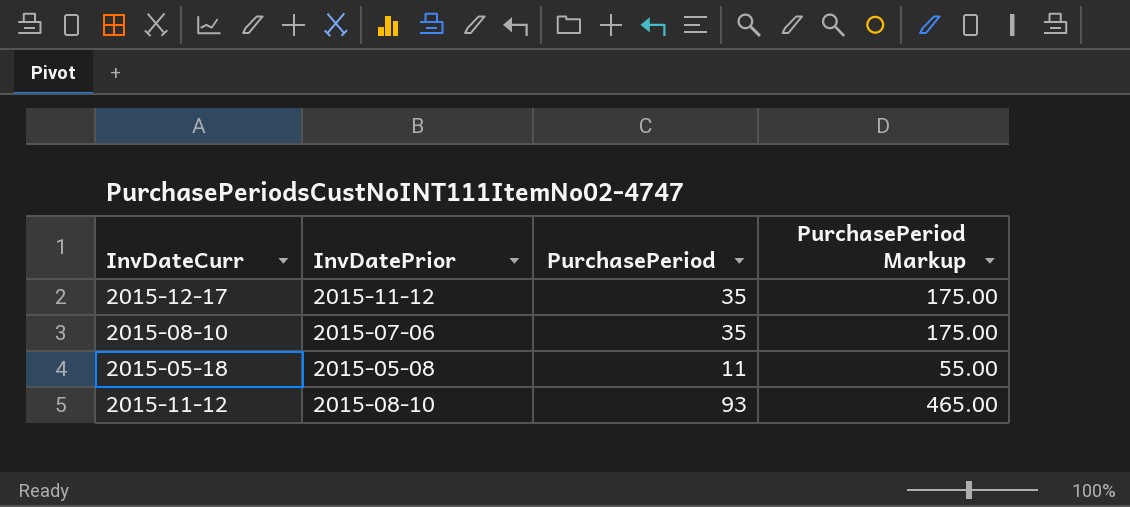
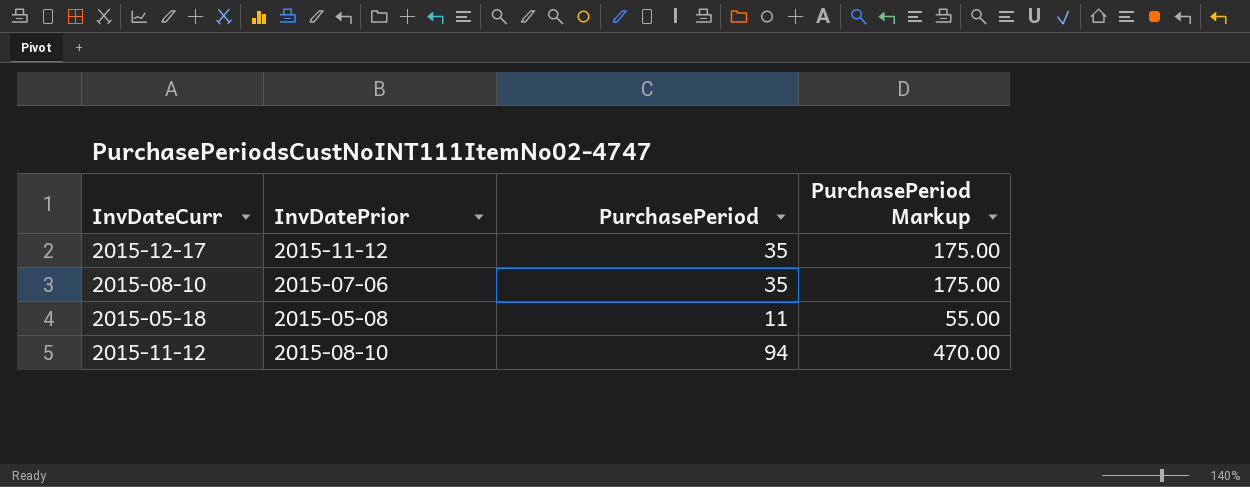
2015-11-12 | PurchasePeriod: 93 -> 94
2015-11-12 | PurchasePeriod Markup: 465.00 -> 470.00

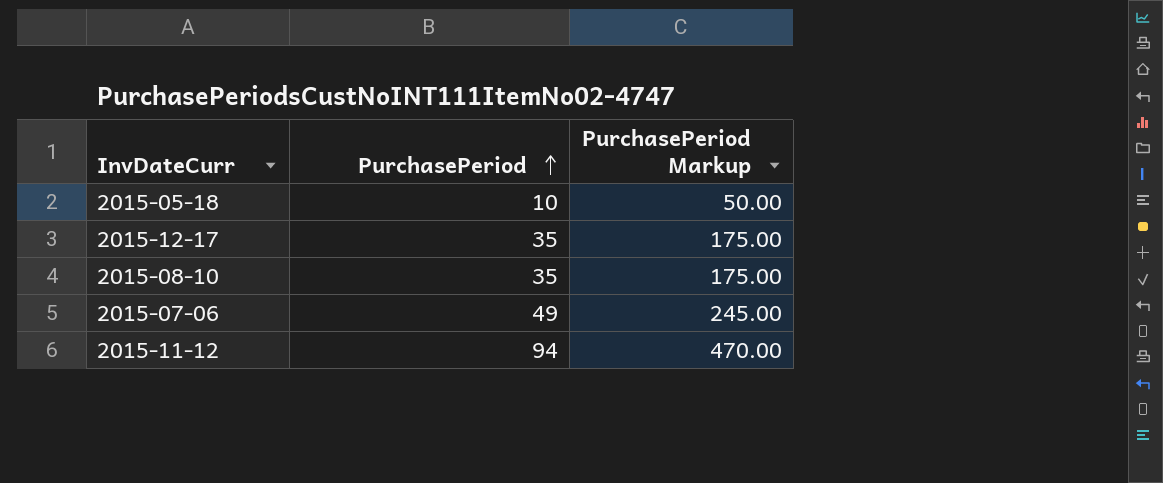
row order: none -> PurchasePeriod ascending
column InvDatePrior | position: 2 -> none
2015-05-18 | PurchasePeriod: 11 -> 10
2015-05-18 | PurchasePeriod Markup: 55.00 -> 50.00
row 2015-07-06: none -> 49 | 245.00

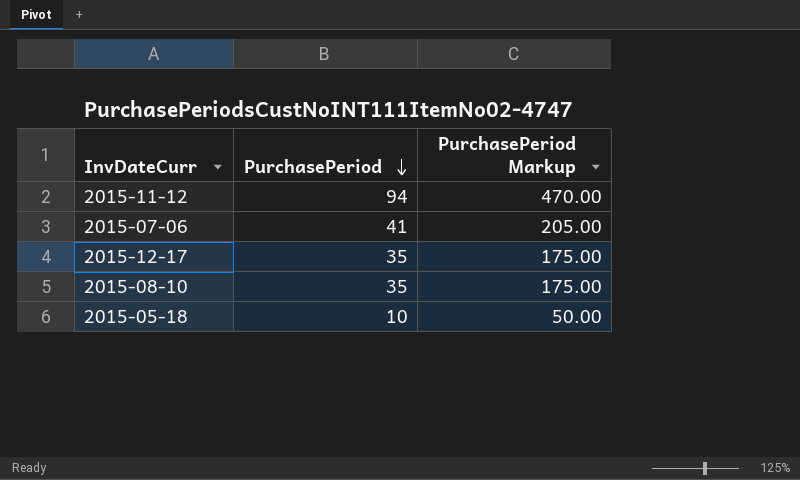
row order: PurchasePeriod ascending -> PurchasePeriod descending
2015-07-06 | PurchasePeriod: 49 -> 41
2015-07-06 | PurchasePeriod Markup: 245.00 -> 205.00

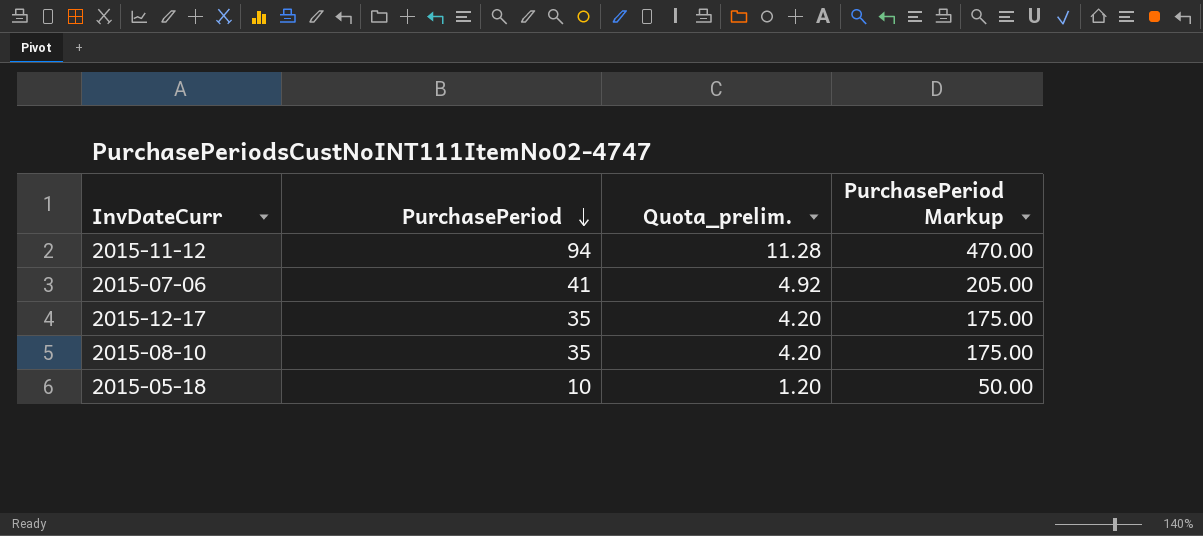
column Quota_prelim. | formula: none -> [PurchasePeriod] * 0.12

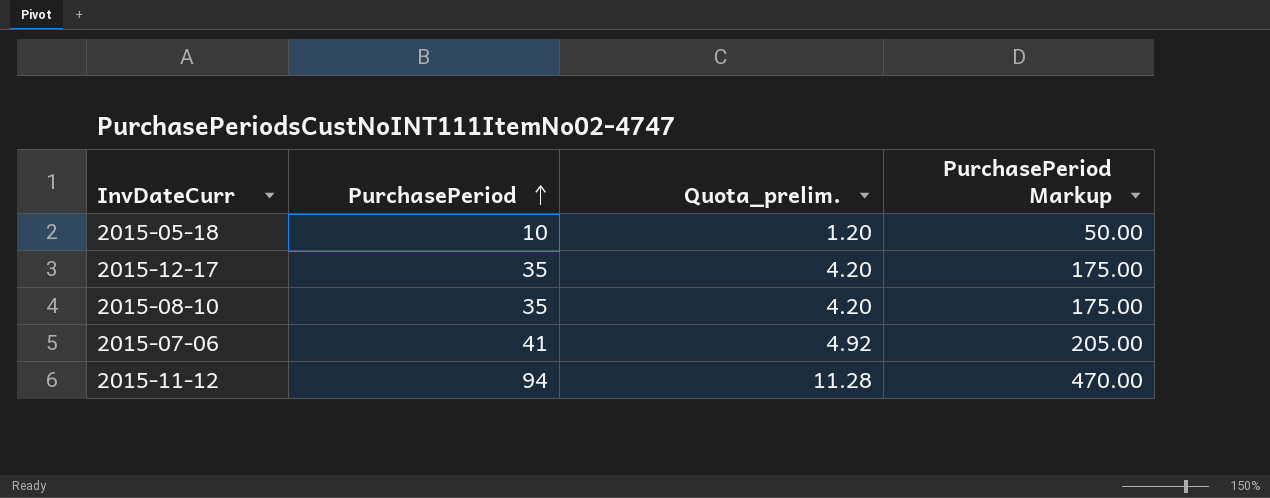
row order: PurchasePeriod descending -> PurchasePeriod ascending

